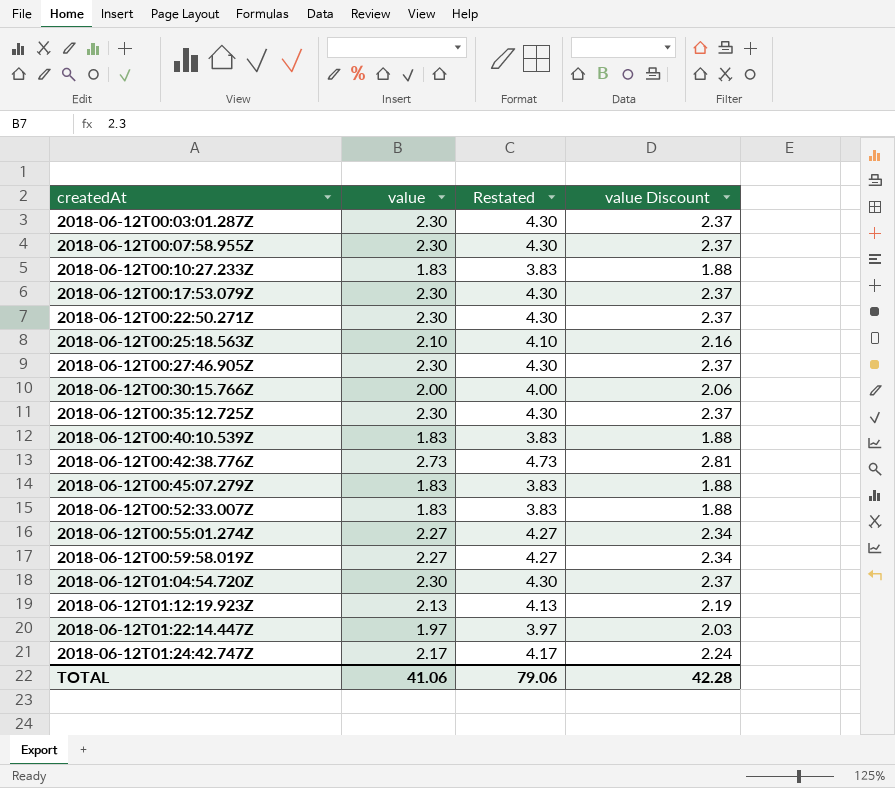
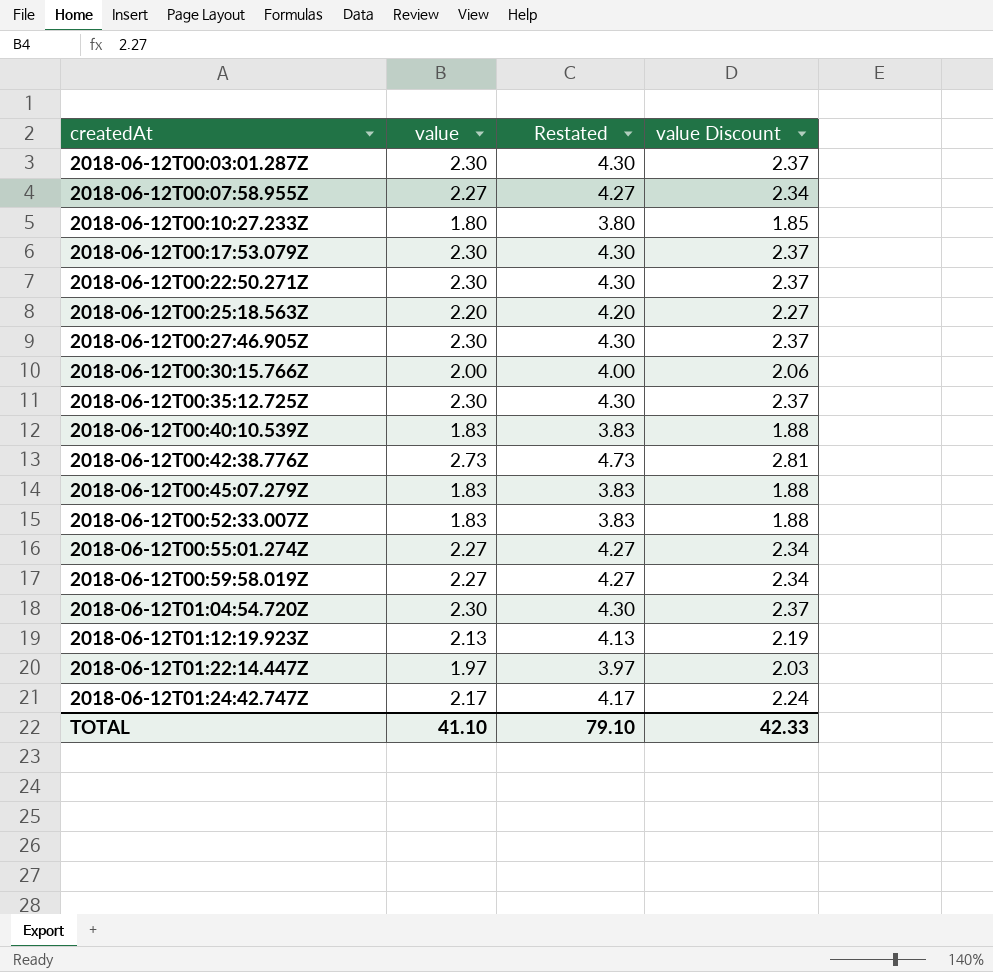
2018-06-12T00:07:58.955Z | value: 2.30 -> 2.27
2018-06-12T00:07:58.955Z | Restated: 4.30 -> 4.27
2018-06-12T00:07:58.955Z | value Discount: 2.37 -> 2.34
2018-06-12T00:10:27.233Z | value: 1.83 -> 1.80
2018-06-12T00:10:27.233Z | Restated: 3.83 -> 3.80
2018-06-12T00:10:27.233Z | value Discount: 1.88 -> 1.85
2018-06-12T00:25:18.563Z | value: 2.10 -> 2.20
2018-06-12T00:25:18.563Z | Restated: 4.10 -> 4.20
2018-06-12T00:25:18.563Z | value Discount: 2.16 -> 2.27
TOTAL | value: 41.06 -> 41.10
TOTAL | Restated: 79.06 -> 79.10
TOTAL | value Discount: 42.28 -> 42.33

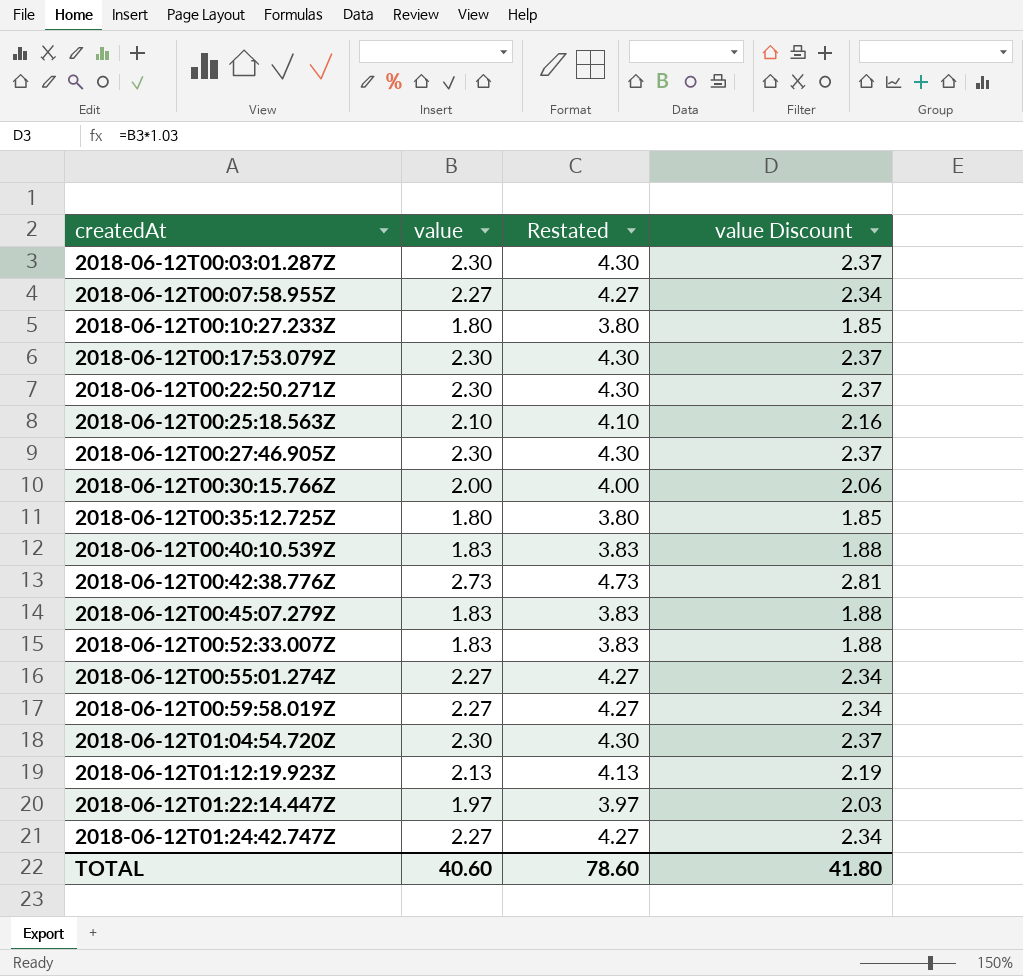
2018-06-12T00:25:18.563Z | value: 2.20 -> 2.10
2018-06-12T00:25:18.563Z | Restated: 4.20 -> 4.10
2018-06-12T00:25:18.563Z | value Discount: 2.27 -> 2.16
2018-06-12T00:35:12.725Z | value: 2.30 -> 1.80
2018-06-12T00:35:12.725Z | Restated: 4.30 -> 3.80
2018-06-12T00:35:12.725Z | value Discount: 2.37 -> 1.85
2018-06-12T01:24:42.747Z | value: 2.17 -> 2.27
2018-06-12T01:24:42.747Z | Restated: 4.17 -> 4.27
2018-06-12T01:24:42.747Z | value Discount: 2.24 -> 2.34
TOTAL | value: 41.10 -> 40.60
TOTAL | Restated: 79.10 -> 78.60
TOTAL | value Discount: 42.33 -> 41.80

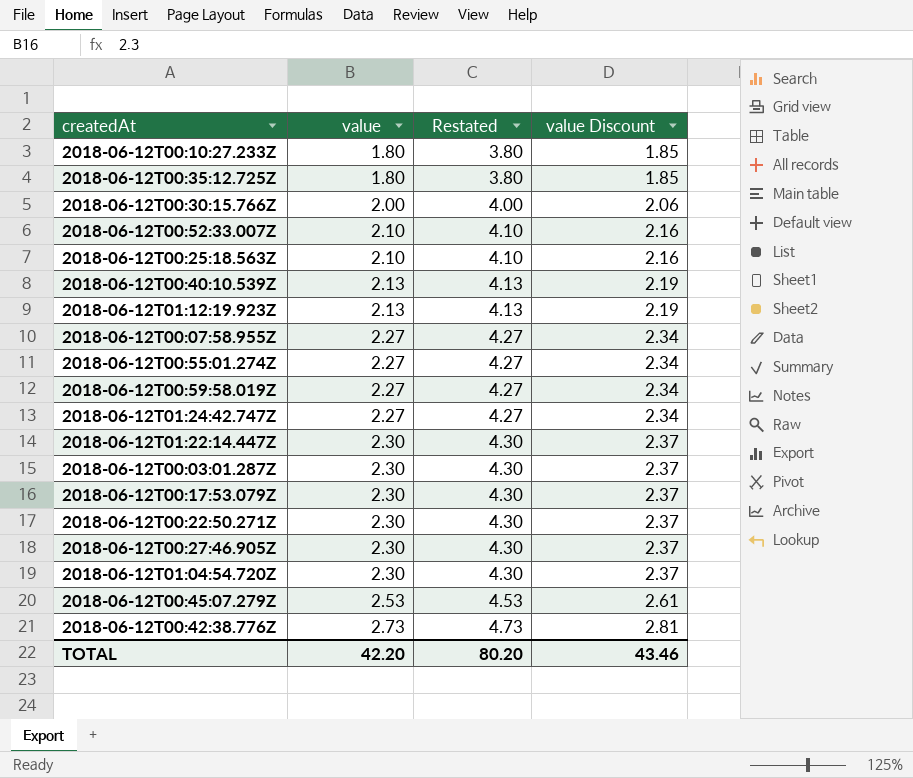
row order: createdAt ascending -> value ascending
2018-06-12T00:52:33.007Z | value: 1.83 -> 2.10
2018-06-12T00:52:33.007Z | Restated: 3.83 -> 4.10
2018-06-12T00:52:33.007Z | value Discount: 1.88 -> 2.16
2018-06-12T00:40:10.539Z | value: 1.83 -> 2.13
2018-06-12T00:40:10.539Z | Restated: 3.83 -> 4.13
2018-06-12T00:40:10.539Z | value Discount: 1.88 -> 2.19
2018-06-12T01:22:14.447Z | value: 1.97 -> 2.30
2018-06-12T01:22:14.447Z | Restated: 3.97 -> 4.30
2018-06-12T01:22:14.447Z | value Discount: 2.03 -> 2.37
2018-06-12T00:45:07.279Z | value: 1.83 -> 2.53
2018-06-12T00:45:07.279Z | Restated: 3.83 -> 4.53
2018-06-12T00:45:07.279Z | value Discount: 1.88 -> 2.61
TOTAL | value: 40.60 -> 42.20
TOTAL | Restated: 78.60 -> 80.20
TOTAL | value Discount: 41.80 -> 43.46

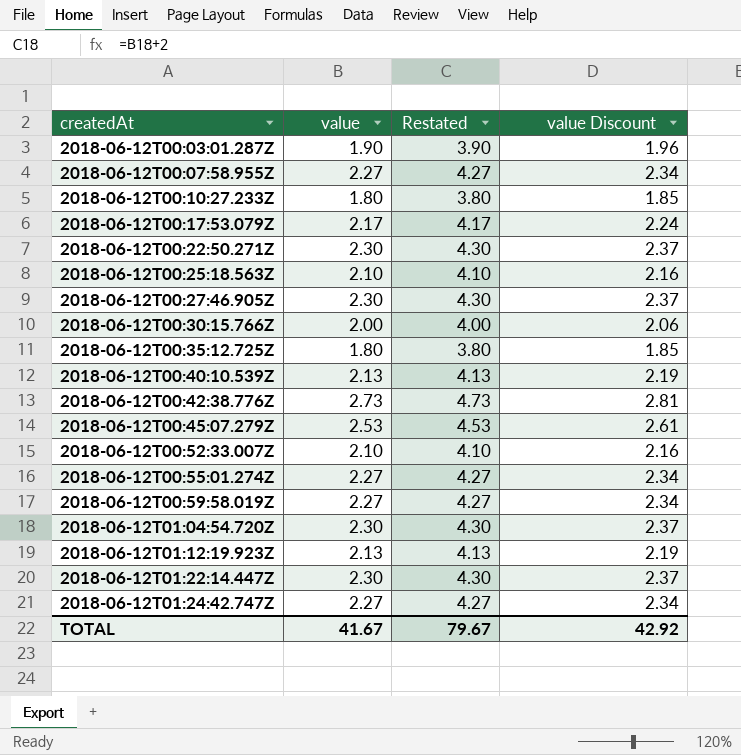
row order: value ascending -> createdAt ascending
2018-06-12T00:03:01.287Z | value: 2.30 -> 1.90
2018-06-12T00:03:01.287Z | Restated: 4.30 -> 3.90
2018-06-12T00:03:01.287Z | value Discount: 2.37 -> 1.96
2018-06-12T00:17:53.079Z | value: 2.30 -> 2.17
2018-06-12T00:17:53.079Z | Restated: 4.30 -> 4.17
2018-06-12T00:17:53.079Z | value Discount: 2.37 -> 2.24
TOTAL | value: 42.20 -> 41.67
TOTAL | Restated: 80.20 -> 79.67
TOTAL | value Discount: 43.46 -> 42.92

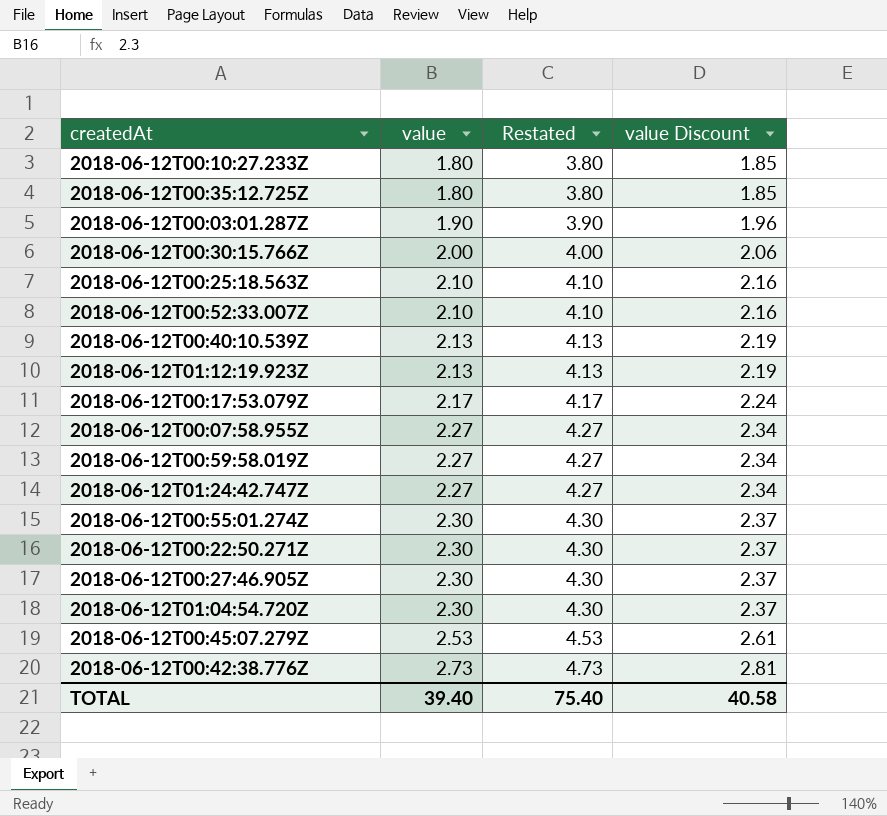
row order: createdAt ascending -> value ascending
row 2018-06-12T01:22:14.447Z: 2.30 | 4.30 | 2.37 -> none
2018-06-12T00:55:01.274Z | value: 2.27 -> 2.30
2018-06-12T00:55:01.274Z | Restated: 4.27 -> 4.30
2018-06-12T00:55:01.274Z | value Discount: 2.34 -> 2.37
TOTAL | value: 41.67 -> 39.40
TOTAL | Restated: 79.67 -> 75.40
TOTAL | value Discount: 42.92 -> 40.58

